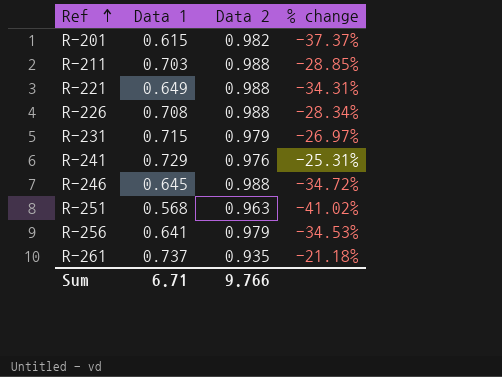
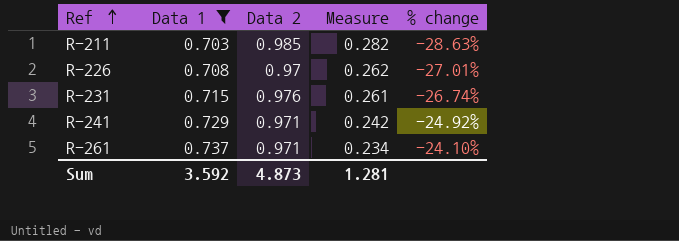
filter: none -> Data 1 >= 0.703
column Measure | formula: none -> [Data 2] - [Data 1]
R-211 | Data 2: 0.988 -> 0.985
R-211 | % change: -28.85% -> -28.63%
R-226 | Data 2: 0.988 -> 0.97
R-226 | % change: -28.34% -> -27.01%
R-231 | Data 2: 0.979 -> 0.976
R-231 | % change: -26.97% -> -26.74%
R-241 | Data 2: 0.976 -> 0.971
R-241 | % change: -25.31% -> -24.92%
R-261 | Data 2: 0.935 -> 0.971
R-261 | % change: -21.18% -> -24.10%
Sum | Data 1: 6.71 -> 3.592
Sum | Data 2: 9.766 -> 4.873

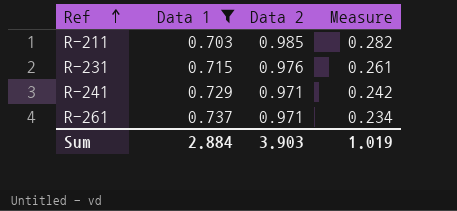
column % change | formula: ([Data 1] - [Data 2]) / [Data 2] -> none
row R-226: 0.708 | 0.97 | 0.262 | -27.01% -> none
Sum | Data 1: 3.592 -> 2.884
Sum | Data 2: 4.873 -> 3.903
Sum | Measure: 1.281 -> 1.019

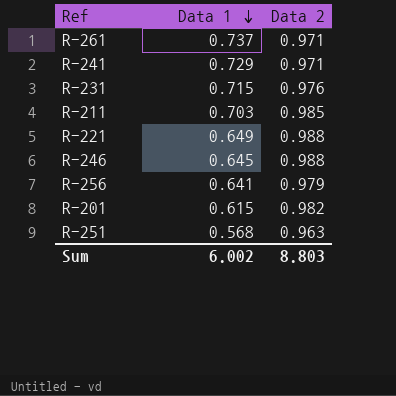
filter: Data 1 >= 0.703 -> none
row order: Ref ascending -> Data 1 descending
column Measure | formula: [Data 2] - [Data 1] -> none
Sum | Data 1: 2.884 -> 6.002
Sum | Data 2: 3.903 -> 8.803

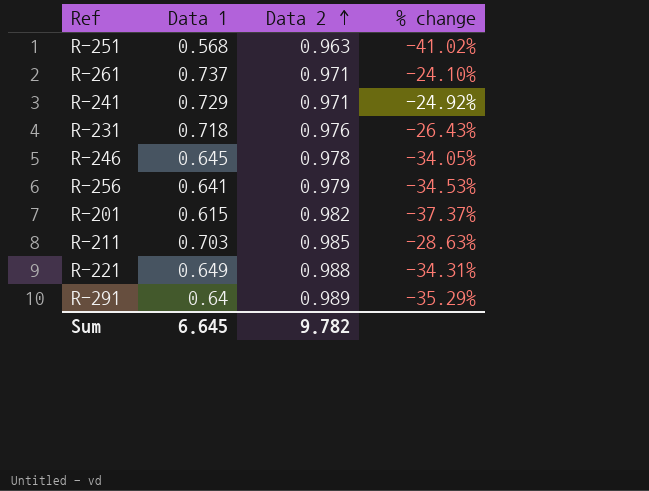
row order: Data 1 descending -> Data 2 ascending
column % change | formula: none -> ([Data 1] - [Data 2]) / [Data 2]
R-231 | Data 1: 0.715 -> 0.718
R-246 | Data 2: 0.988 -> 0.978
row R-291: none -> 0.64 | 0.989 | -35.29%
Sum | Data 1: 6.002 -> 6.645
Sum | Data 2: 8.803 -> 9.782

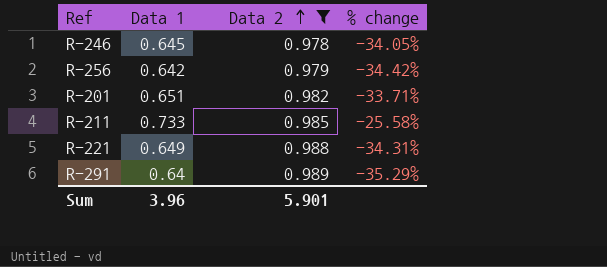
filter: none -> Data 2 >= 0.978
R-256 | Data 1: 0.641 -> 0.642
R-256 | % change: -34.53% -> -34.42%
R-201 | Data 1: 0.615 -> 0.651
R-201 | % change: -37.37% -> -33.71%
R-211 | Data 1: 0.703 -> 0.733
R-211 | % change: -28.63% -> -25.58%
Sum | Data 1: 6.645 -> 3.96
Sum | Data 2: 9.782 -> 5.901

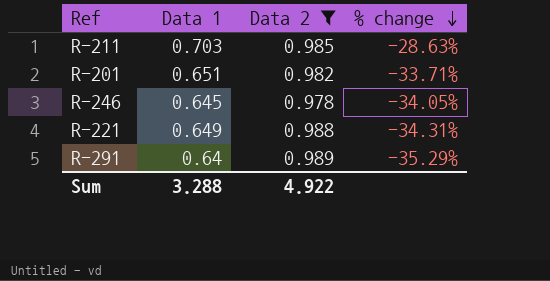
row order: Data 2 ascending -> % change descending
row R-256: 0.642 | 0.979 | -34.42% -> none
R-211 | Data 1: 0.733 -> 0.703
R-211 | % change: -25.58% -> -28.63%
Sum | Data 1: 3.96 -> 3.288
Sum | Data 2: 5.901 -> 4.922

